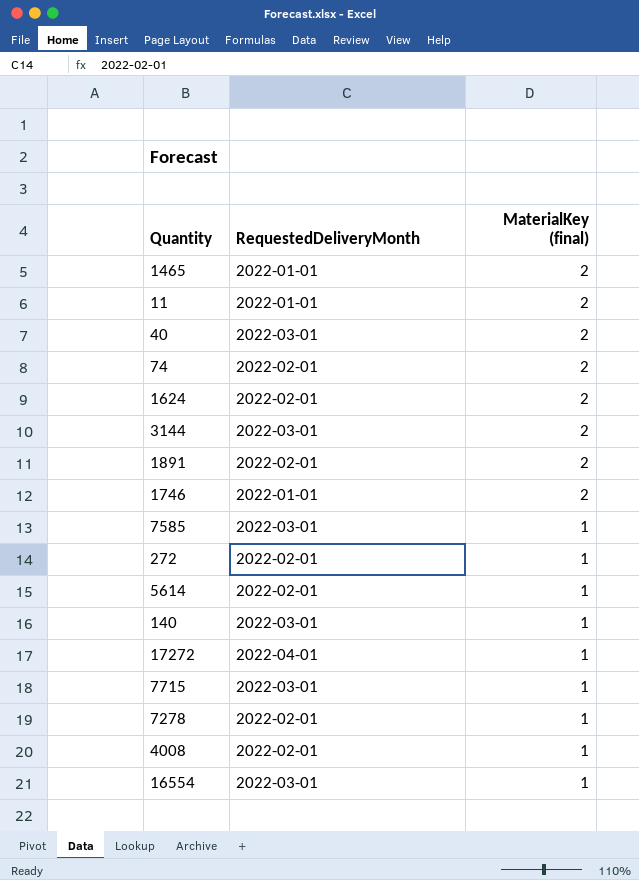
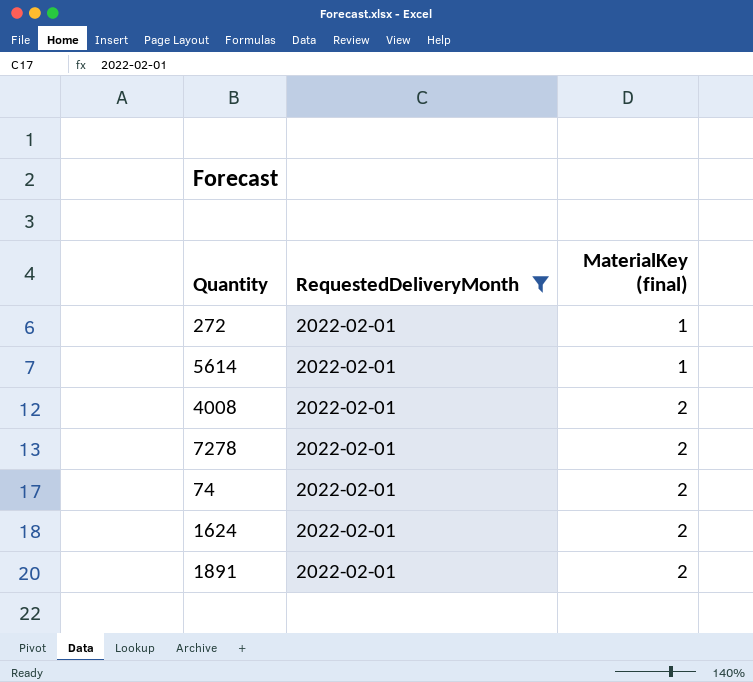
filter: none -> RequestedDeliveryMonth = 2022-02-01
row order: MaterialKey (final) descending -> MaterialKey (final) ascending
4008 | MaterialKey (final): 1 -> 2
7278 | MaterialKey (final): 1 -> 2

